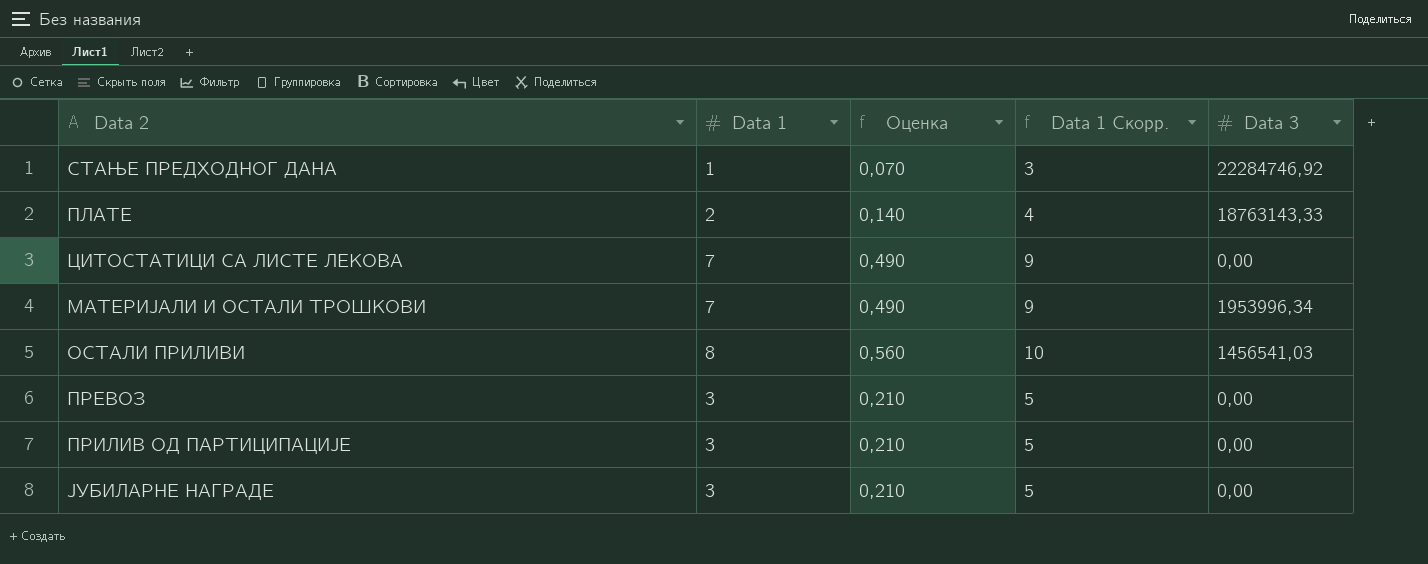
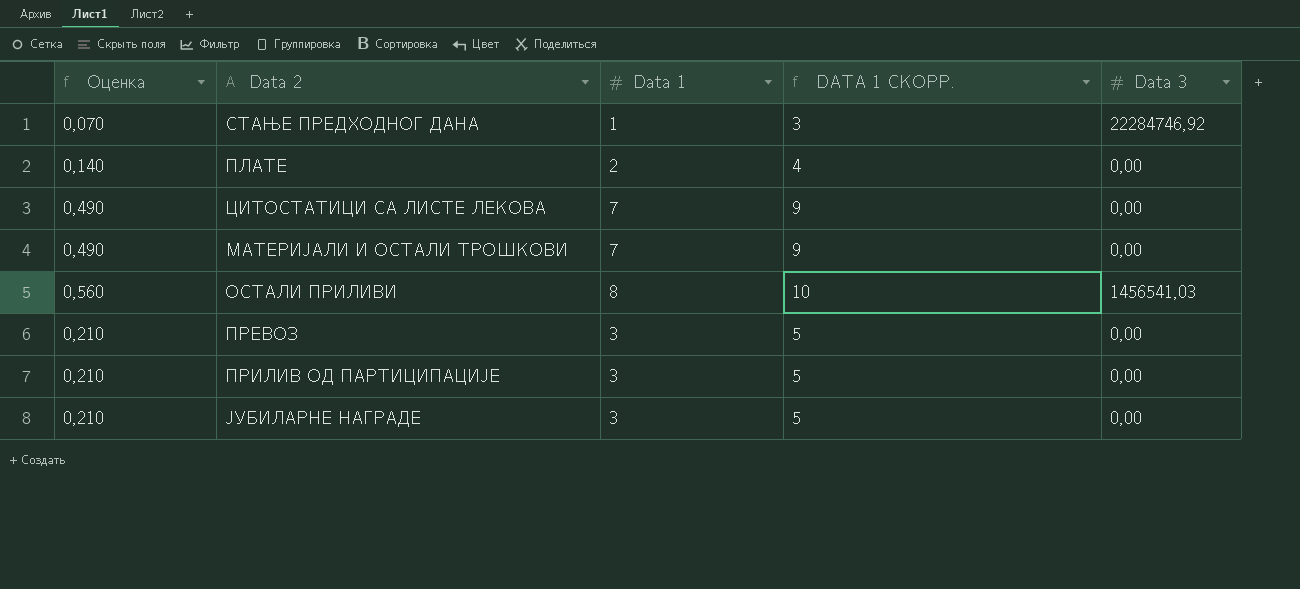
column Оценка | position: 3 -> 1
column name: Data 1 Скорр. -> DATA 1 СКОРР.
ПЛАТЕ | Data 3: 18763143,33 -> 0,00
МАТЕРИЈАЛИ И ОСТАЛИ ТРОШКОВИ | Data 3: 1953996,34 -> 0,00

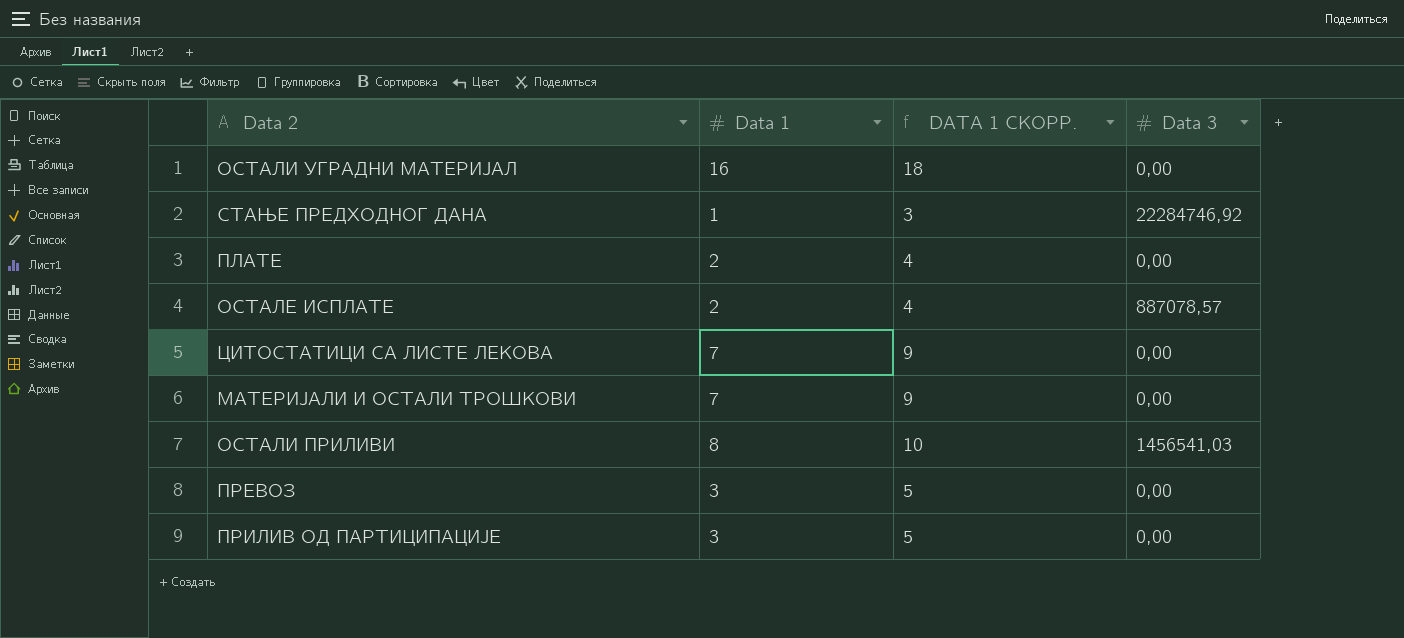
column Оценка | formula: [Data 1] * 0,07 -> none
row ЈУБИЛАРНЕ НАГРАДЕ: 0,210 | 3 | 5 | 0,00 -> none
row ОСТАЛИ УГРАДНИ МАТЕРИЈАЛ: none -> 16 | 18 | 0,00
row ОСТАЛЕ ИСПЛАТЕ: none -> 2 | 4 | 887078,57

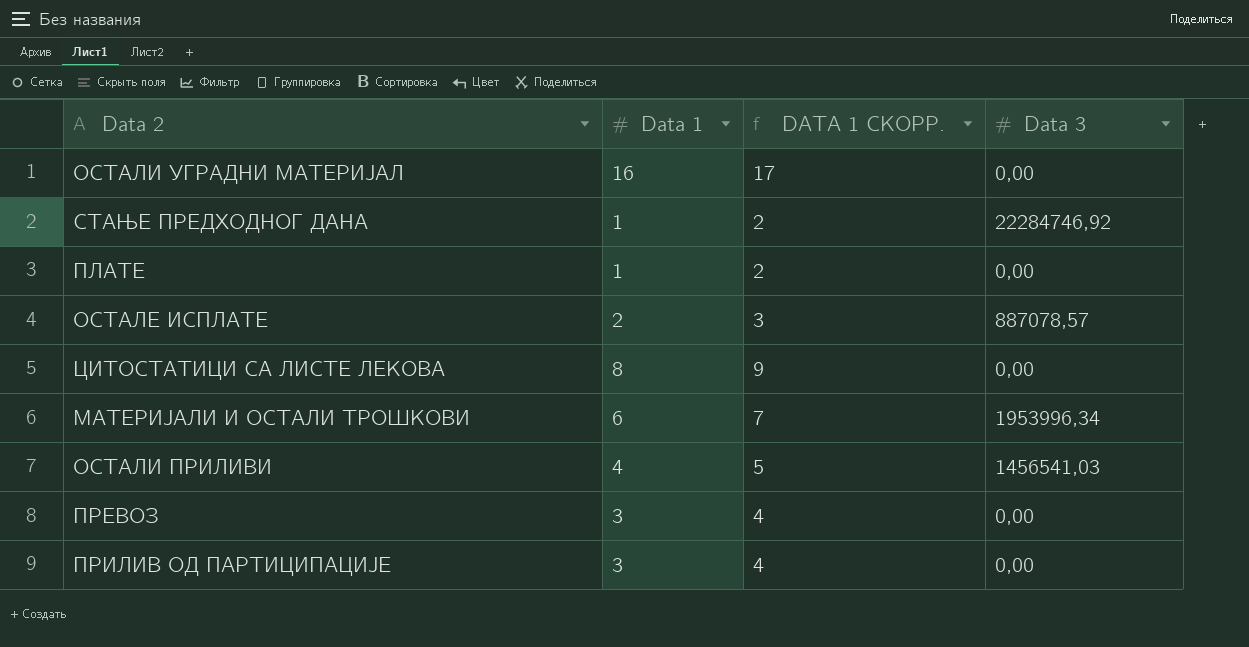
column DATA 1 СКОРР. | formula: [Data 1] + 2 -> [Data 1] + 1
ПЛАТЕ | Data 1: 2 -> 1
ЦИТОСТАТИЦИ СА ЛИСТЕ ЛЕКОВА | Data 1: 7 -> 8
МАТЕРИЈАЛИ И ОСТАЛИ ТРОШКОВИ | Data 1: 7 -> 6
МАТЕРИЈАЛИ И ОСТАЛИ ТРОШКОВИ | Data 3: 0,00 -> 1953996,34
ОСТАЛИ ПРИЛИВИ | Data 1: 8 -> 4

